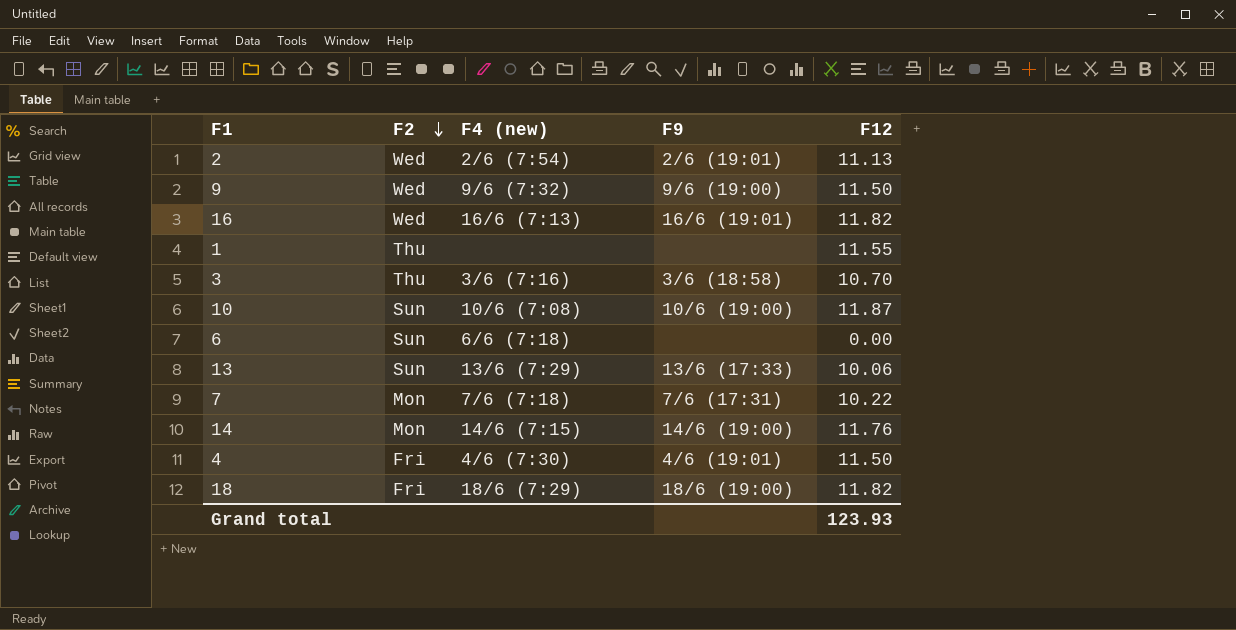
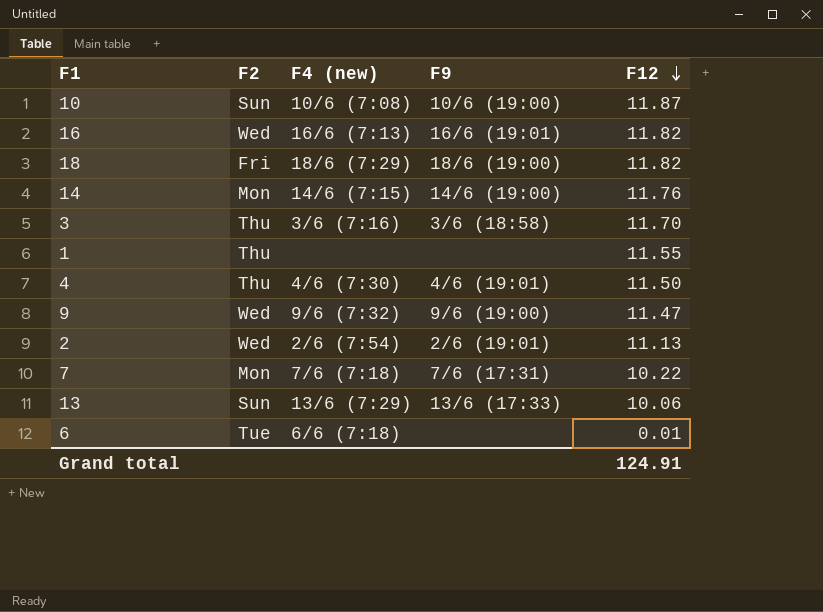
row order: F2 descending -> F12 descending
3 | F12: 10.70 -> 11.70
4 | F2: Fri -> Thu
9 | F12: 11.50 -> 11.47
6 | F2: Sun -> Tue
6 | F12: 0.00 -> 0.01
Grand total | F12: 123.93 -> 124.91

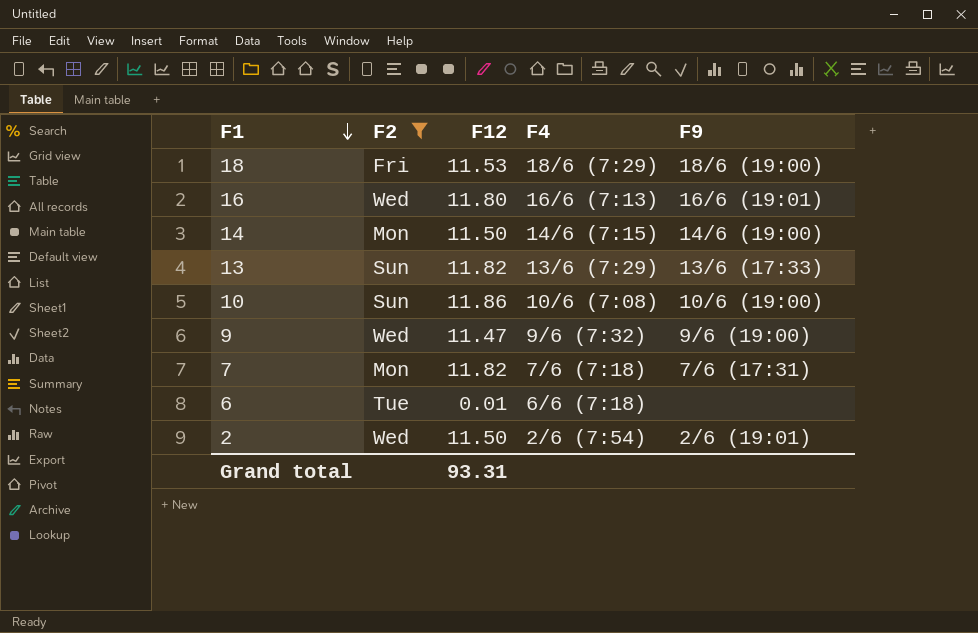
filter: none -> F2 != Thu
row order: F12 descending -> F1 descending
column F12 | position: 5 -> 3
column name: F4 (new) -> F4
18 | F12: 11.82 -> 11.53
16 | F12: 11.82 -> 11.80
14 | F12: 11.76 -> 11.50
13 | F12: 10.06 -> 11.82
10 | F12: 11.87 -> 11.86
7 | F12: 10.22 -> 11.82
2 | F12: 11.13 -> 11.50
Grand total | F12: 124.91 -> 93.31

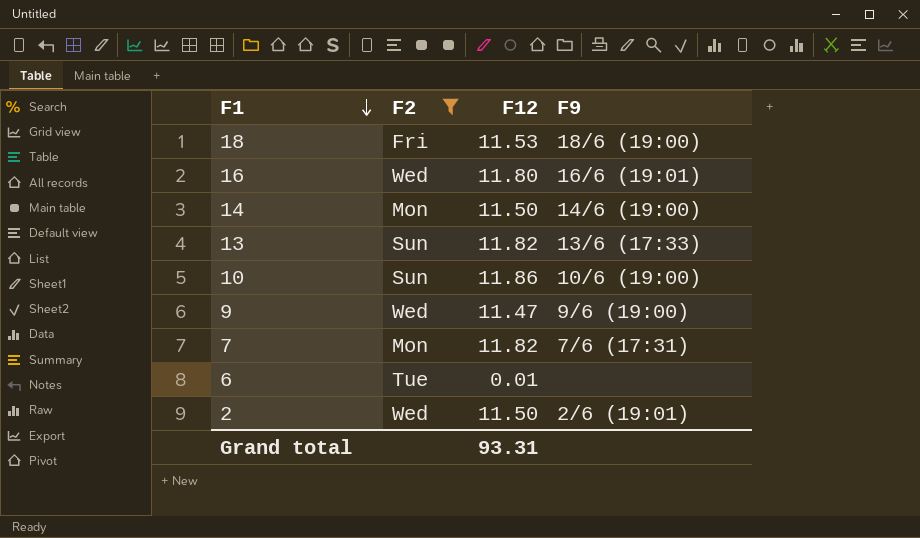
column F4 | position: 4 -> none

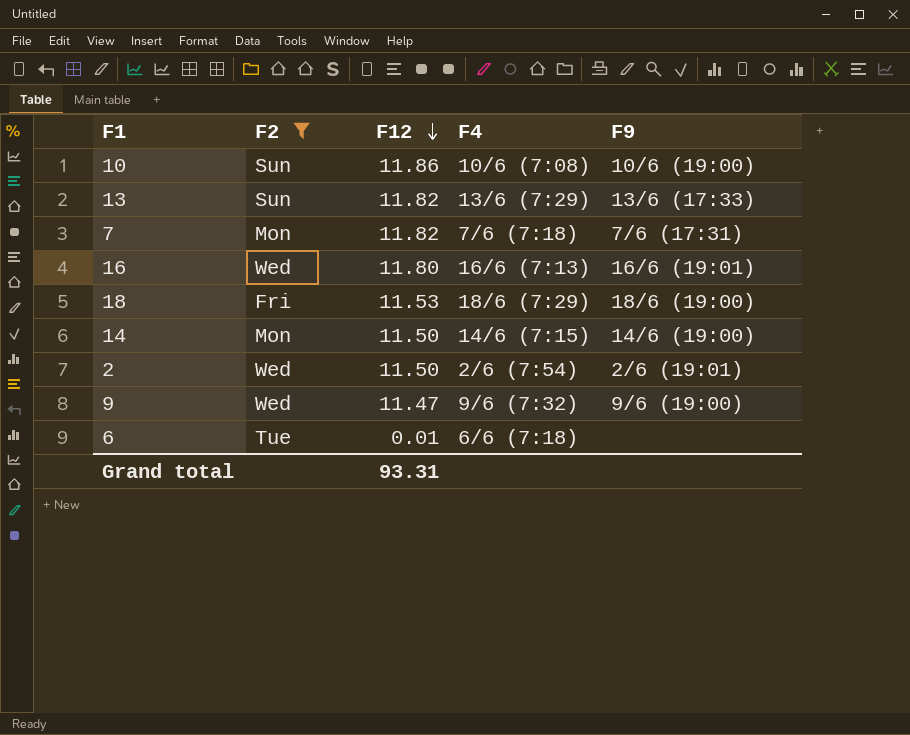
row order: F1 descending -> F12 descending
column F4 | position: none -> 4

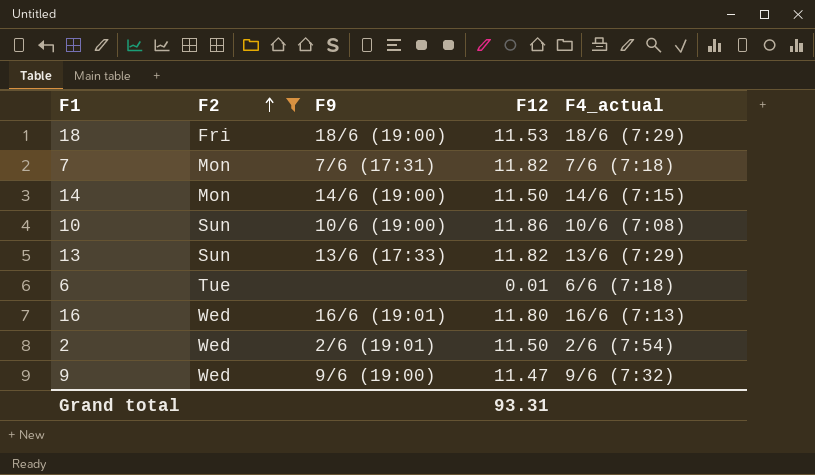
row order: F12 descending -> F2 ascending
column F9 | position: 5 -> 3
column name: F4 -> F4_actual

